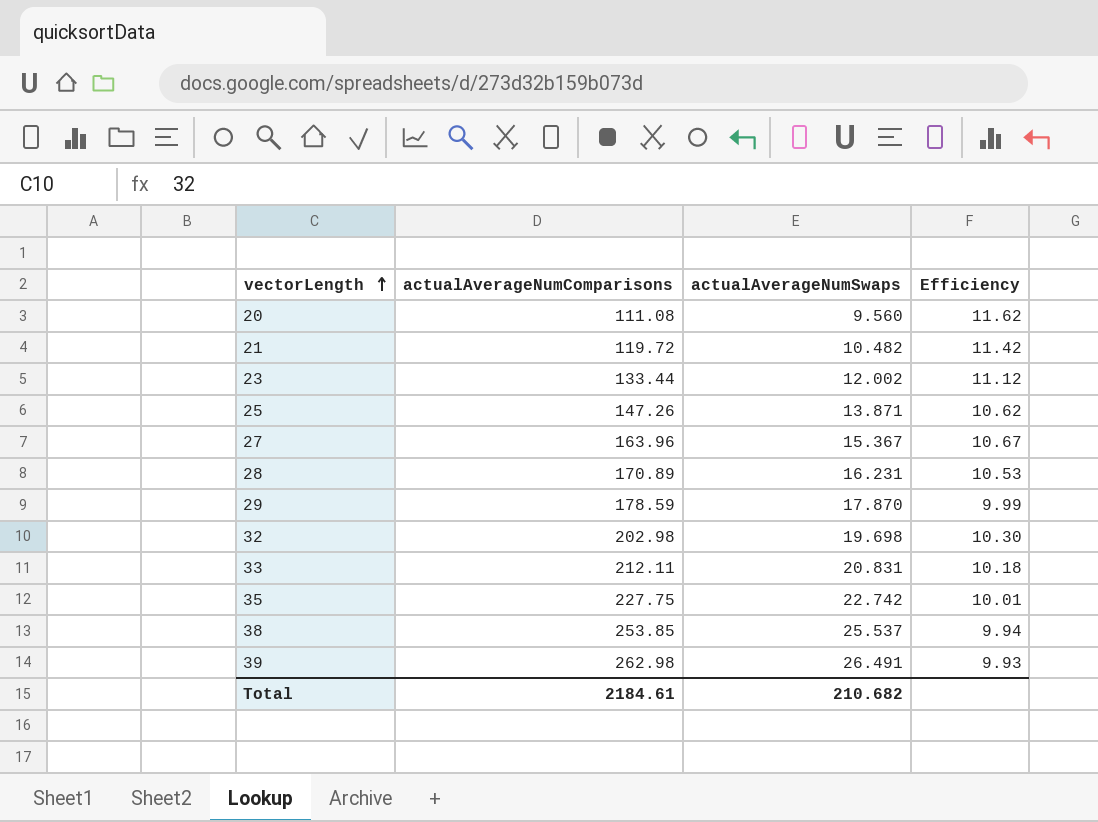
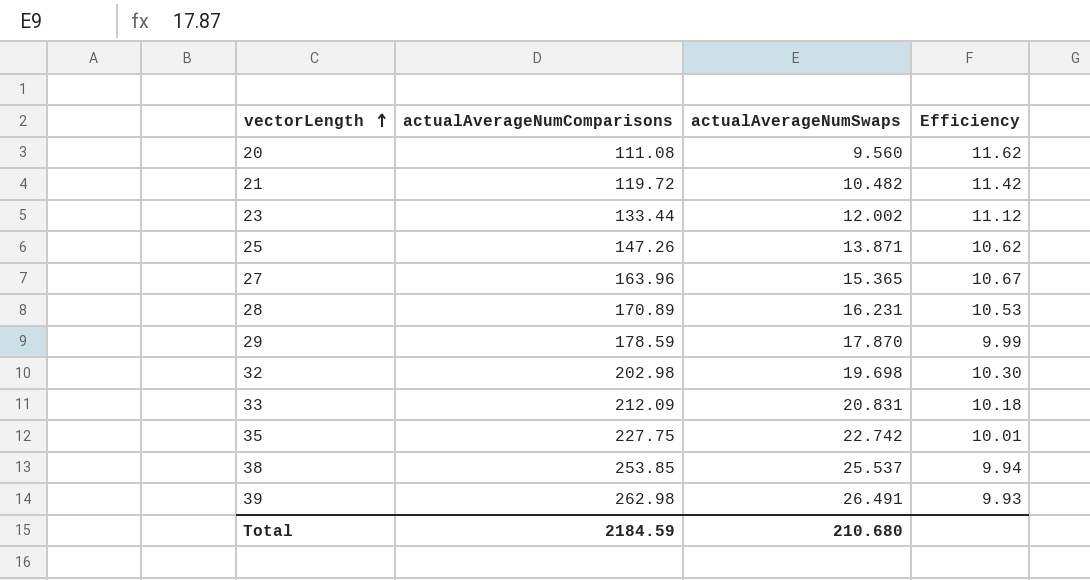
27 | actualAverageNumSwaps: 15.367 -> 15.365
33 | actualAverageNumComparisons: 212.11 -> 212.09
Total | actualAverageNumComparisons: 2184.61 -> 2184.59
Total | actualAverageNumSwaps: 210.682 -> 210.680

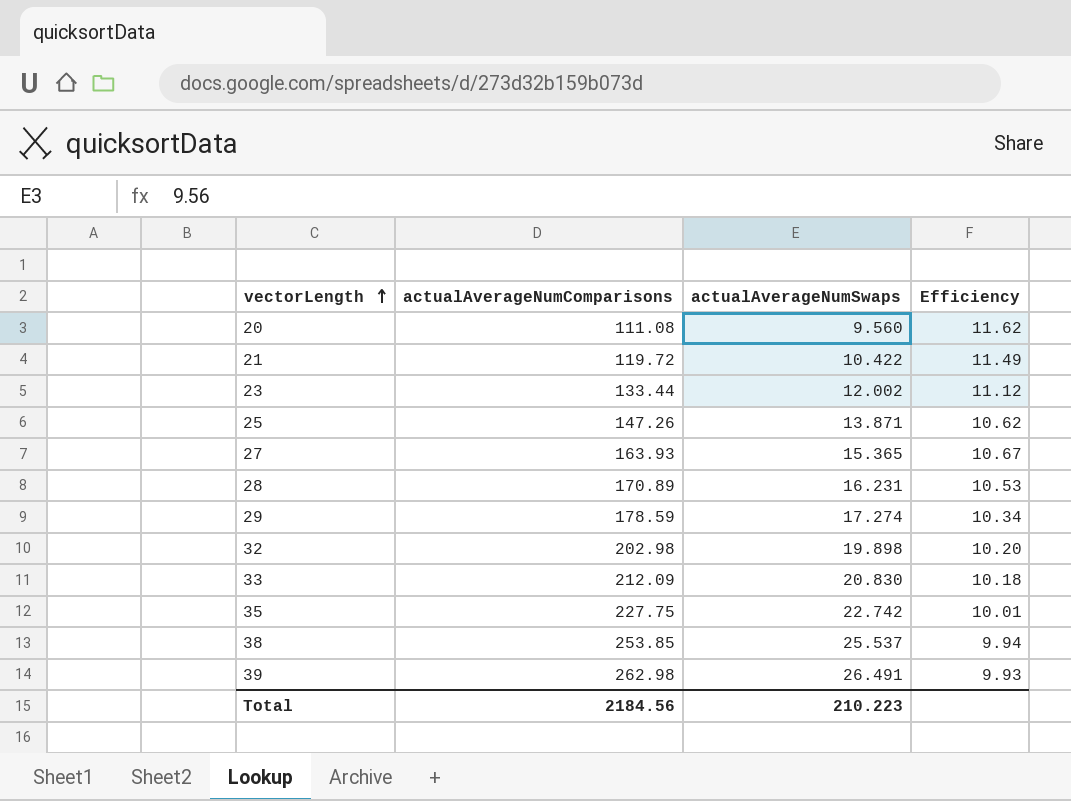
21 | actualAverageNumSwaps: 10.482 -> 10.422
21 | Efficiency: 11.42 -> 11.49
27 | actualAverageNumComparisons: 163.96 -> 163.93
29 | actualAverageNumSwaps: 17.870 -> 17.274
29 | Efficiency: 9.99 -> 10.34
32 | actualAverageNumSwaps: 19.698 -> 19.898
32 | Efficiency: 10.30 -> 10.20
33 | actualAverageNumSwaps: 20.831 -> 20.830
Total | actualAverageNumComparisons: 2184.59 -> 2184.56
Total | actualAverageNumSwaps: 210.680 -> 210.223

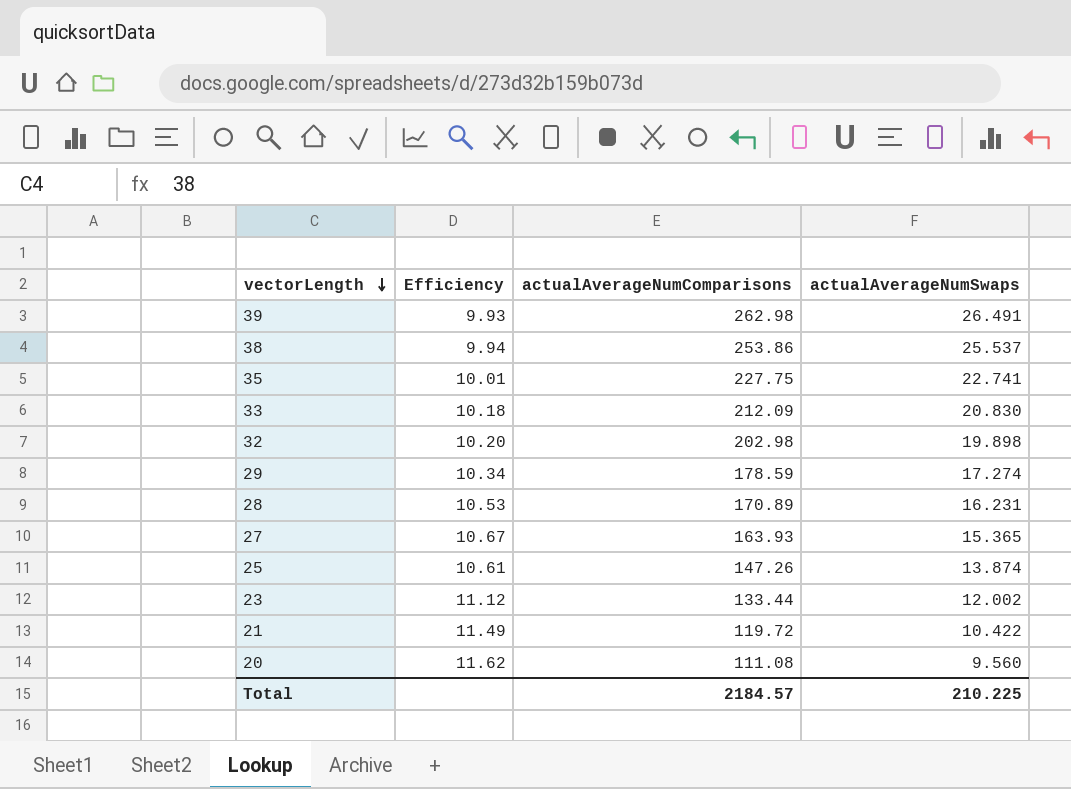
row order: vectorLength ascending -> vectorLength descending
column Efficiency | position: 4 -> 2
38 | actualAverageNumComparisons: 253.85 -> 253.86
35 | actualAverageNumSwaps: 22.742 -> 22.741
25 | Efficiency: 10.62 -> 10.61
25 | actualAverageNumSwaps: 13.871 -> 13.874
Total | actualAverageNumComparisons: 2184.56 -> 2184.57
Total | actualAverageNumSwaps: 210.223 -> 210.225

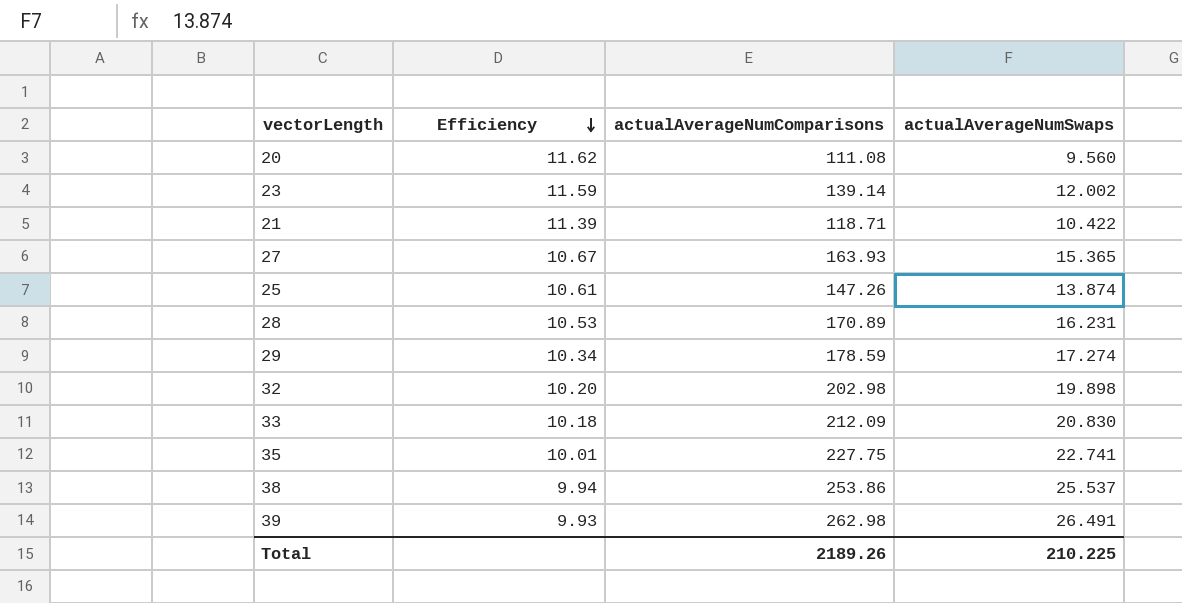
row order: vectorLength descending -> Efficiency descending
23 | Efficiency: 11.12 -> 11.59
23 | actualAverageNumComparisons: 133.44 -> 139.14
21 | Efficiency: 11.49 -> 11.39
21 | actualAverageNumComparisons: 119.72 -> 118.71
Total | actualAverageNumComparisons: 2184.57 -> 2189.26

